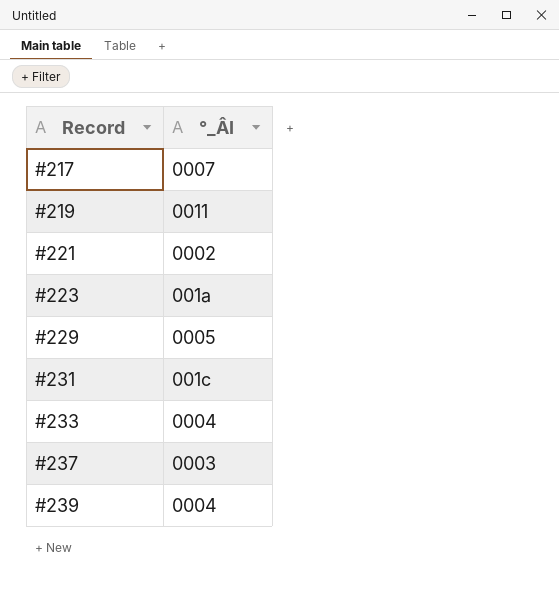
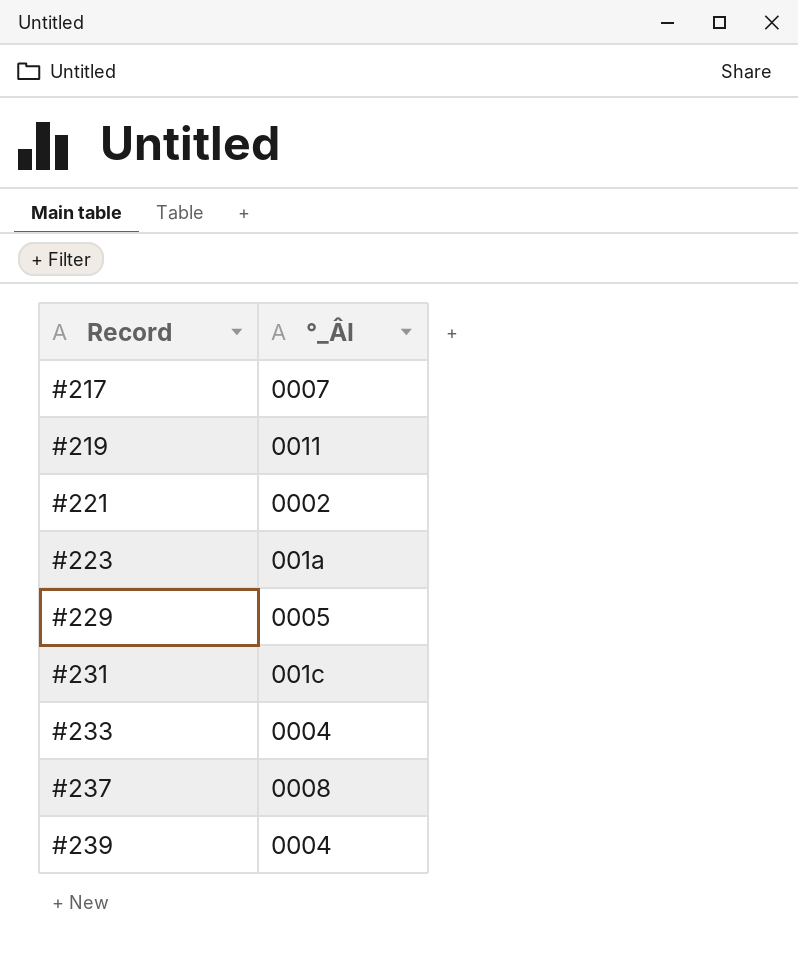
#237 | °_ÂI: 0003 -> 0008

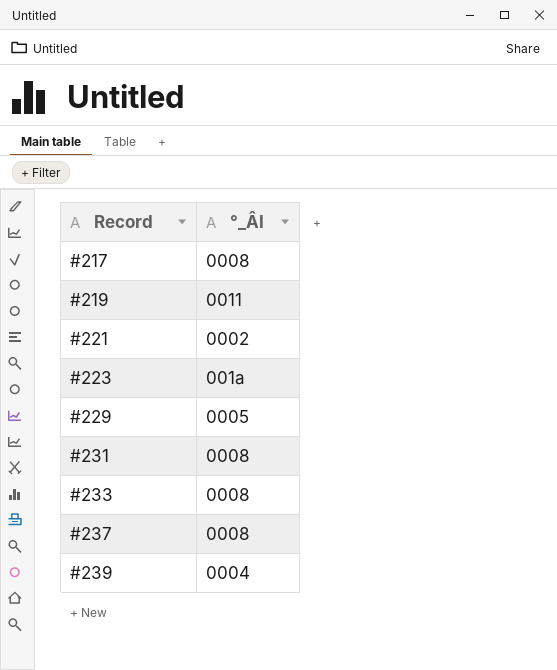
#217 | °_ÂI: 0007 -> 0008
#231 | °_ÂI: 001c -> 0008
#233 | °_ÂI: 0004 -> 0008

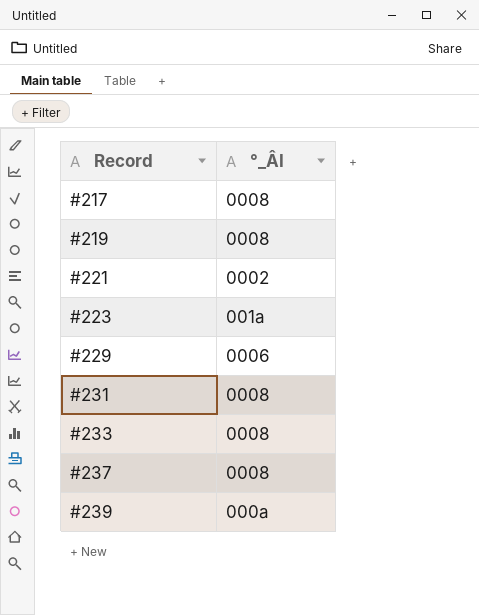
#219 | °_ÂI: 0011 -> 0008
#229 | °_ÂI: 0005 -> 0006
#239 | °_ÂI: 0004 -> 000a

